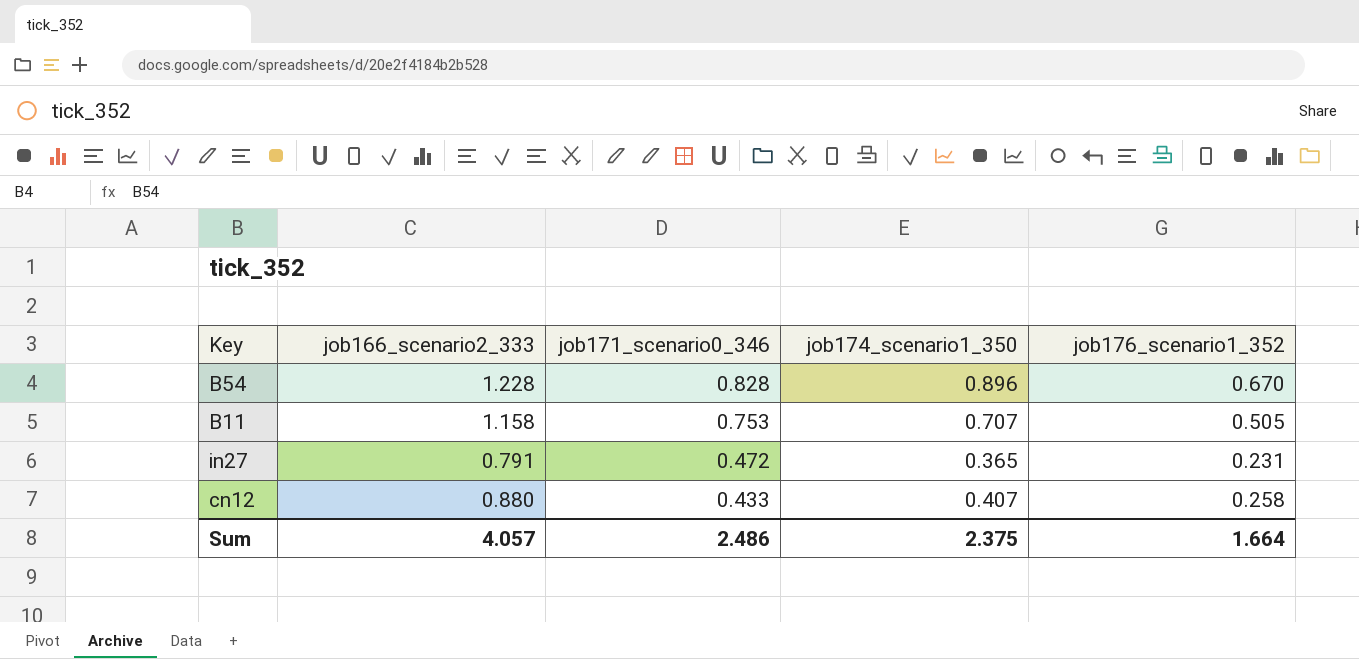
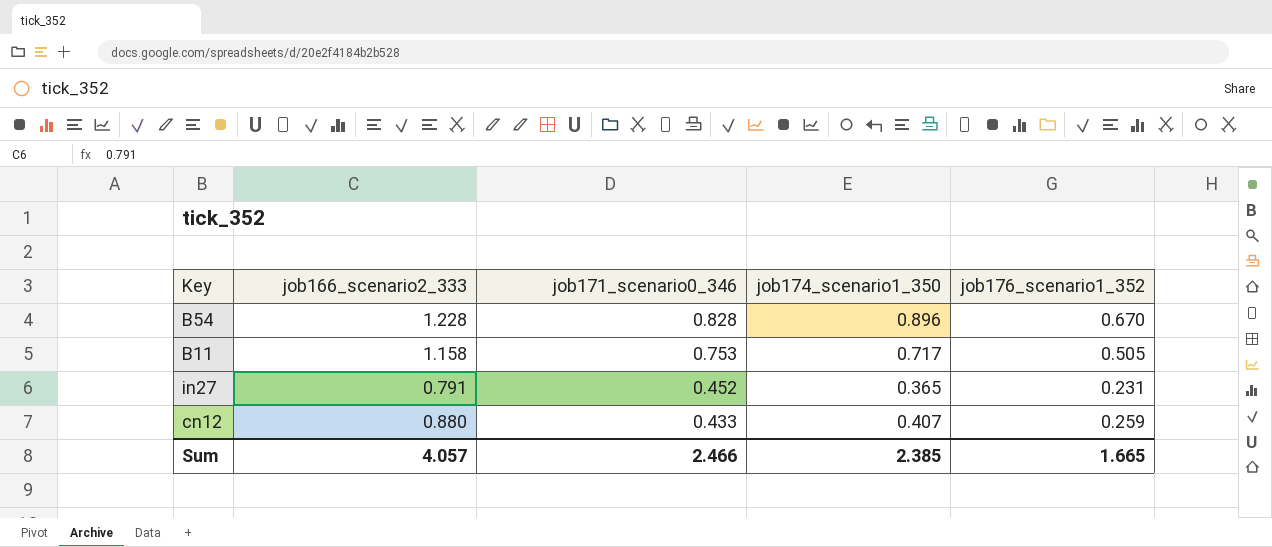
B11 | job174_scenario1_350: 0.707 -> 0.717
in27 | job171_scenario0_346: 0.472 -> 0.452
cn12 | job176_scenario1_352: 0.258 -> 0.259
Sum | job171_scenario0_346: 2.486 -> 2.466
Sum | job174_scenario1_350: 2.375 -> 2.385
Sum | job176_scenario1_352: 1.664 -> 1.665

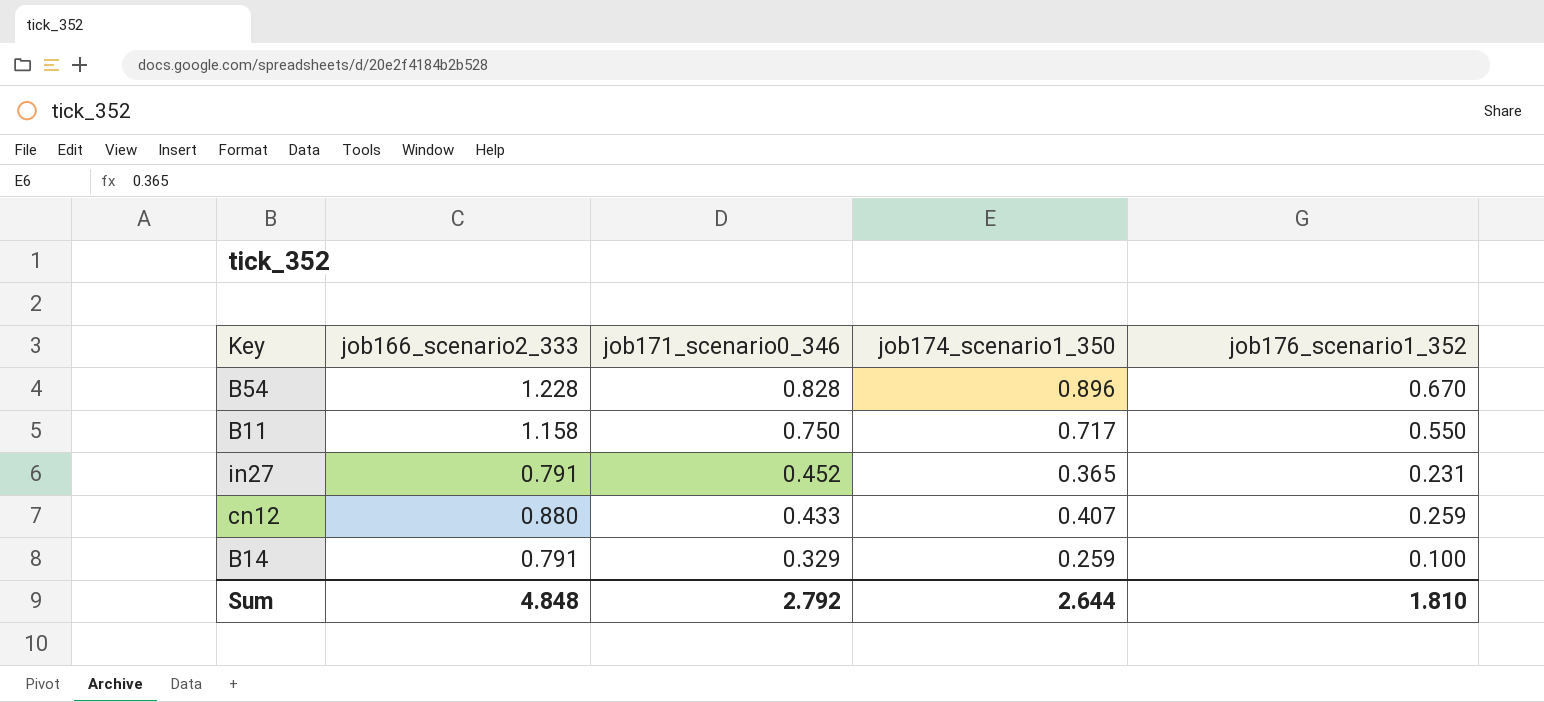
B11 | job171_scenario0_346: 0.753 -> 0.750
B11 | job176_scenario1_352: 0.505 -> 0.550
row B14: none -> 0.791 | 0.329 | 0.259 | 0.100
Sum | job166_scenario2_333: 4.057 -> 4.848
Sum | job171_scenario0_346: 2.466 -> 2.792
Sum | job174_scenario1_350: 2.385 -> 2.644
Sum | job176_scenario1_352: 1.665 -> 1.810

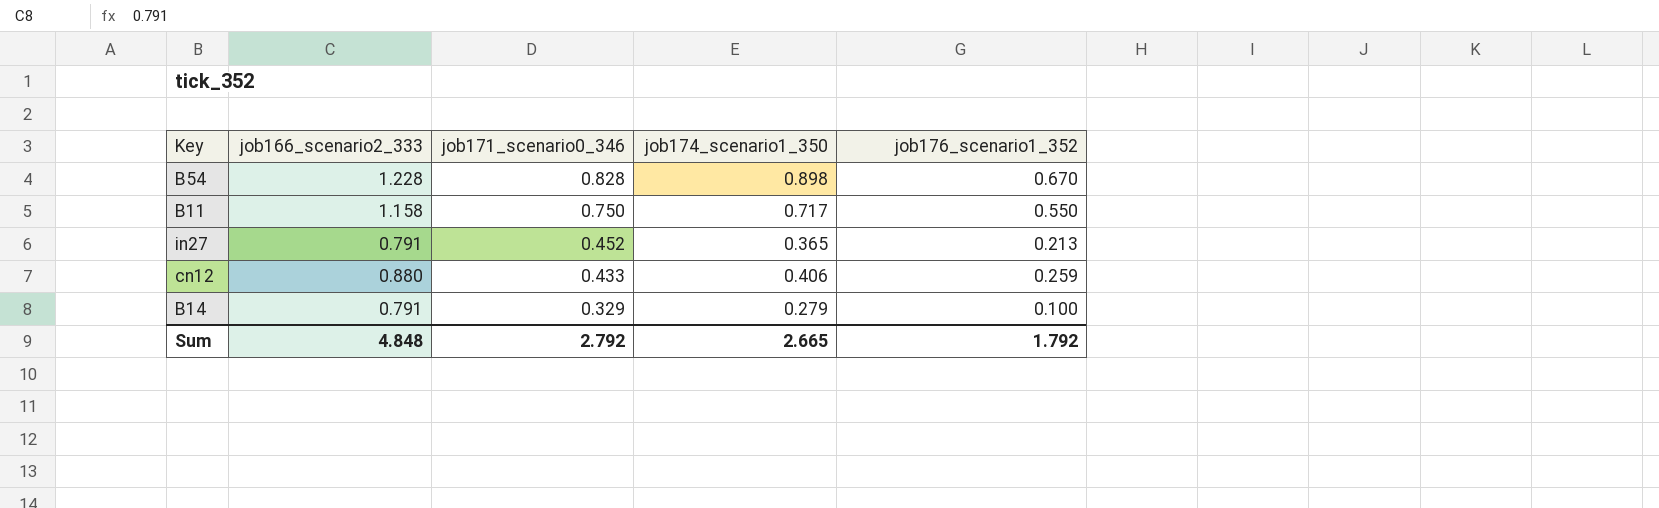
B54 | job174_scenario1_350: 0.896 -> 0.898
in27 | job176_scenario1_352: 0.231 -> 0.213
cn12 | job174_scenario1_350: 0.407 -> 0.406
B14 | job174_scenario1_350: 0.259 -> 0.279
Sum | job174_scenario1_350: 2.644 -> 2.665
Sum | job176_scenario1_352: 1.810 -> 1.792

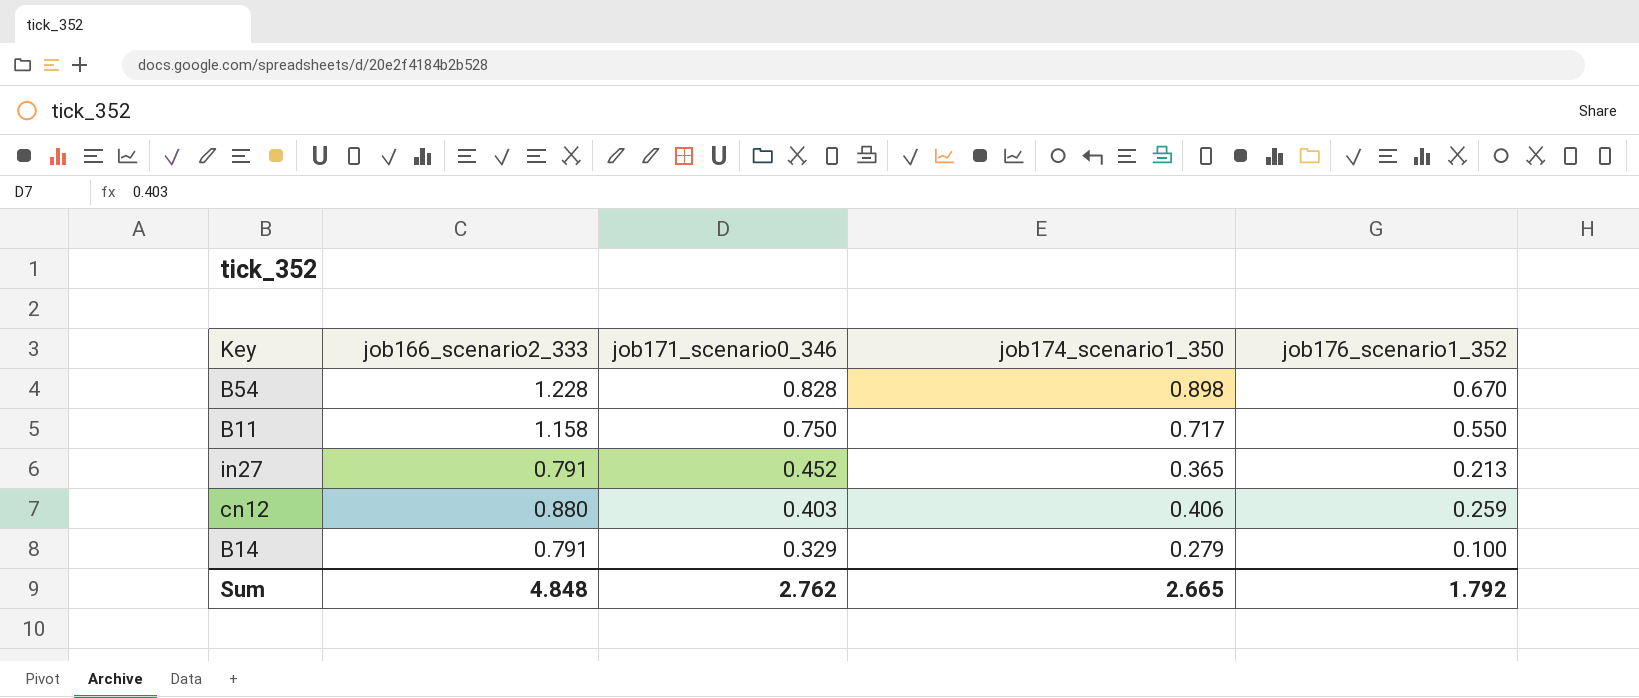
cn12 | job171_scenario0_346: 0.433 -> 0.403
Sum | job171_scenario0_346: 2.792 -> 2.762

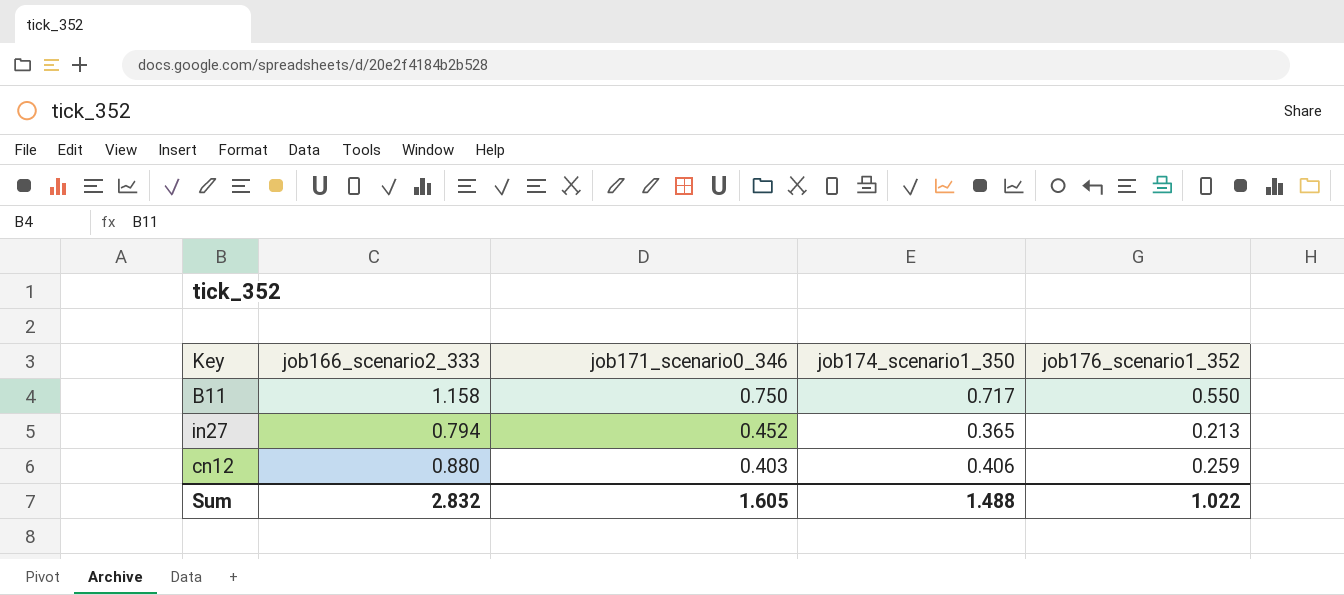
row B54: 1.228 | 0.828 | 0.898 | 0.670 -> none
row B14: 0.791 | 0.329 | 0.279 | 0.100 -> none
in27 | job166_scenario2_333: 0.791 -> 0.794
Sum | job166_scenario2_333: 4.848 -> 2.832
Sum | job171_scenario0_346: 2.762 -> 1.605
Sum | job174_scenario1_350: 2.665 -> 1.488
Sum | job176_scenario1_352: 1.792 -> 1.022

